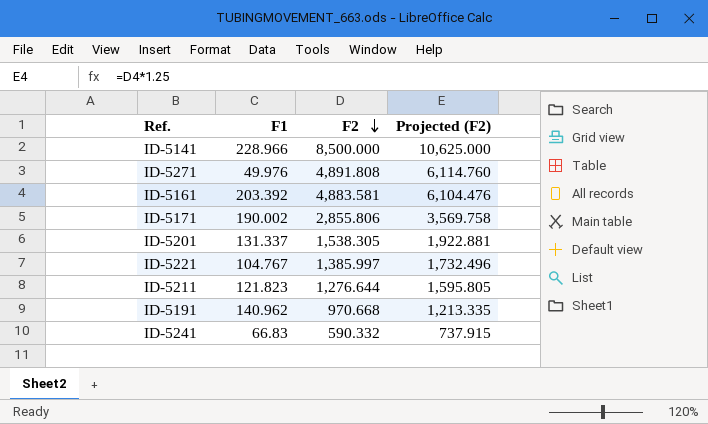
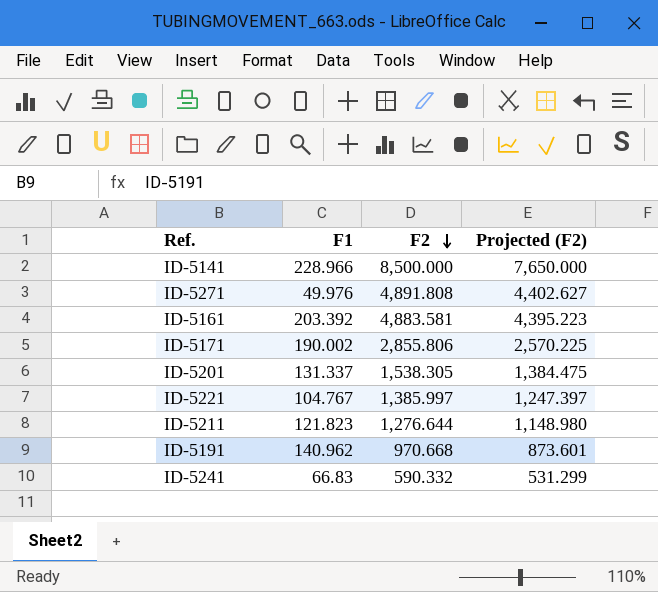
column Projected (F2) | formula: [F2] * 1.25 -> [F2] * 0.9

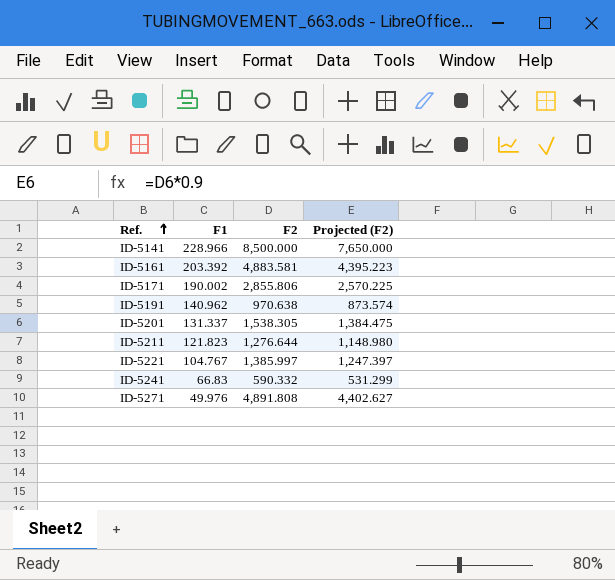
row order: F2 descending -> Ref. ascending
ID-5191 | F2: 970.668 -> 970.638
ID-5191 | Projected (F2): 873.601 -> 873.574

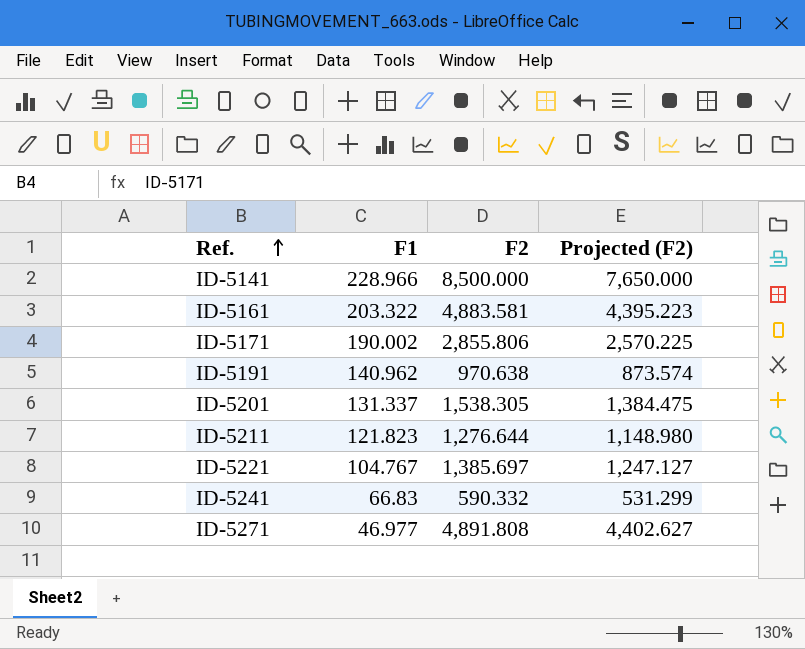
ID-5161 | F1: 203.392 -> 203.322
ID-5221 | F2: 1,385.997 -> 1,385.697
ID-5221 | Projected (F2): 1,247.397 -> 1,247.127
ID-5271 | F1: 49.976 -> 46.977

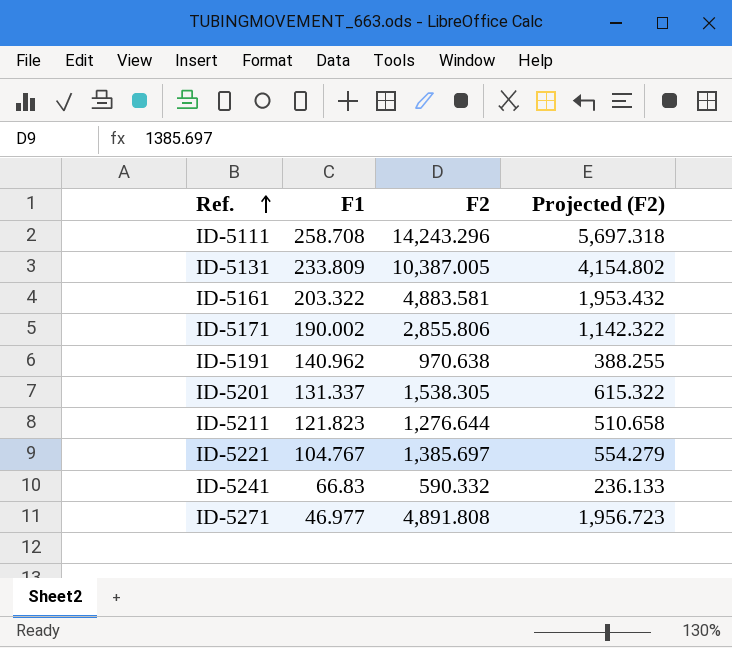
column Projected (F2) | formula: [F2] * 0.9 -> [F2] * 0.4
row ID-5141: 228.966 | 8,500.000 | 7,650.000 -> none
row ID-5111: none -> 258.708 | 14,243.296 | 5,697.318
row ID-5131: none -> 233.809 | 10,387.005 | 4,154.802

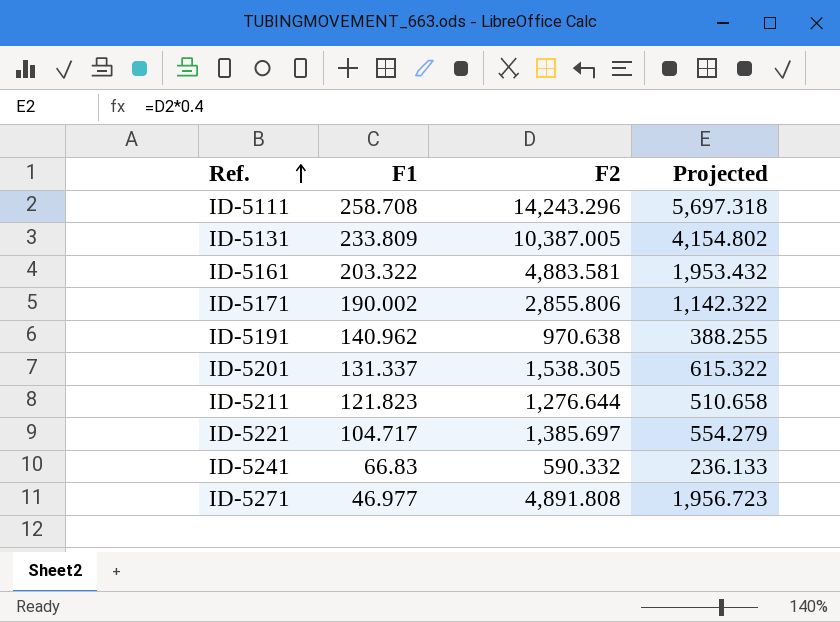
column name: Projected (F2) -> Projected
ID-5221 | F1: 104.767 -> 104.717

